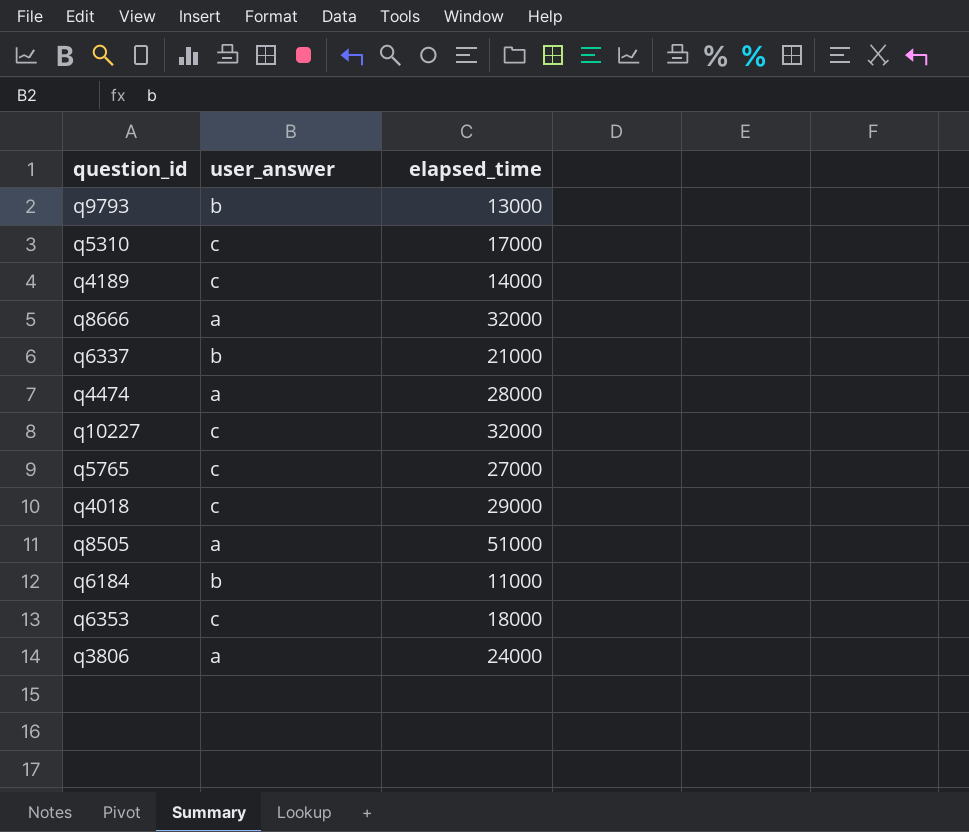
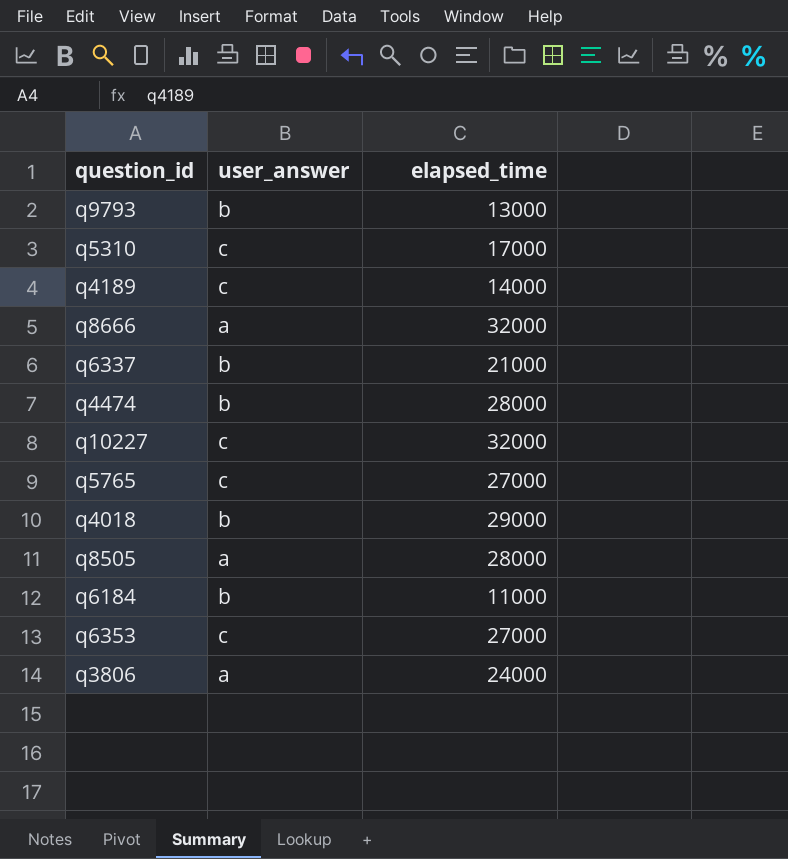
q4474 | user_answer: a -> b
q4018 | user_answer: c -> b
q8505 | elapsed_time: 51000 -> 28000
q6353 | elapsed_time: 18000 -> 27000

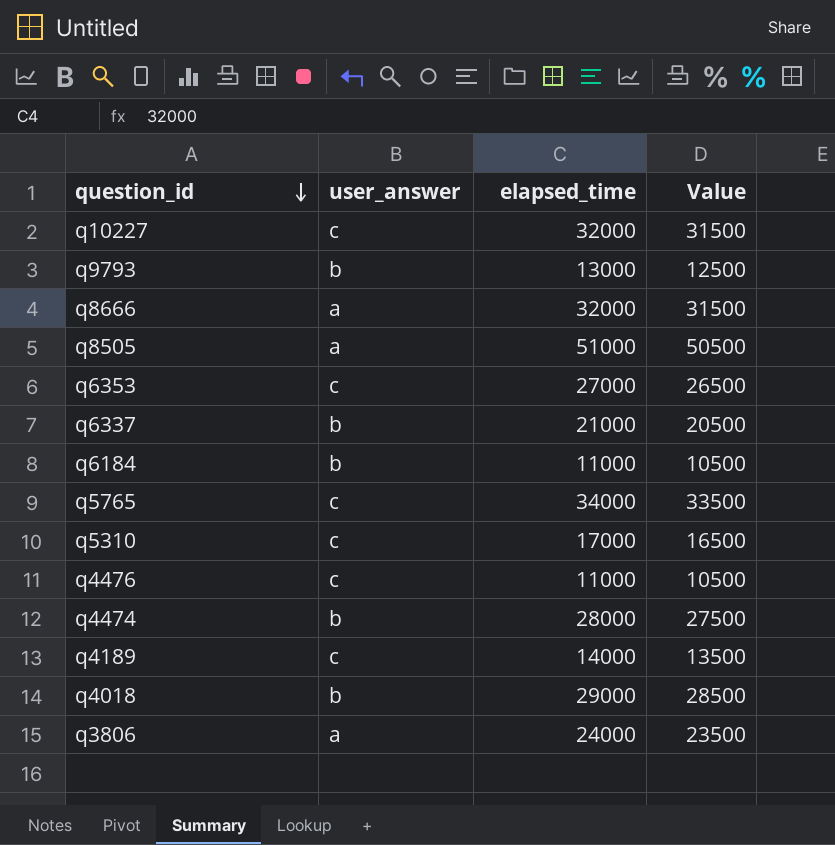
row order: none -> question_id descending
column Value | formula: none -> [elapsed_time] - 500
q8505 | elapsed_time: 28000 -> 51000
q5765 | elapsed_time: 27000 -> 34000
row q4476: none -> c | 11000 | 10500

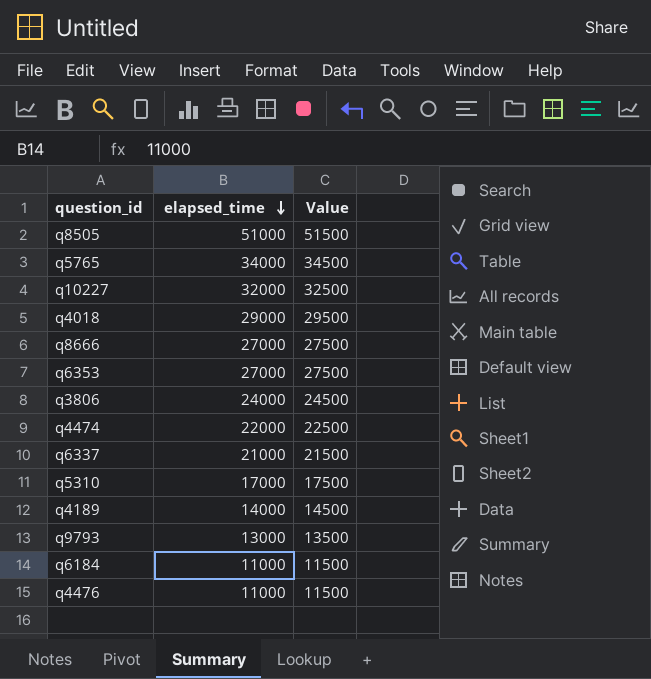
row order: question_id descending -> elapsed_time descending
column user_answer | position: 2 -> none
column Value | formula: [elapsed_time] - 500 -> [elapsed_time] + 500
q8666 | elapsed_time: 32000 -> 27000
q4474 | elapsed_time: 28000 -> 22000

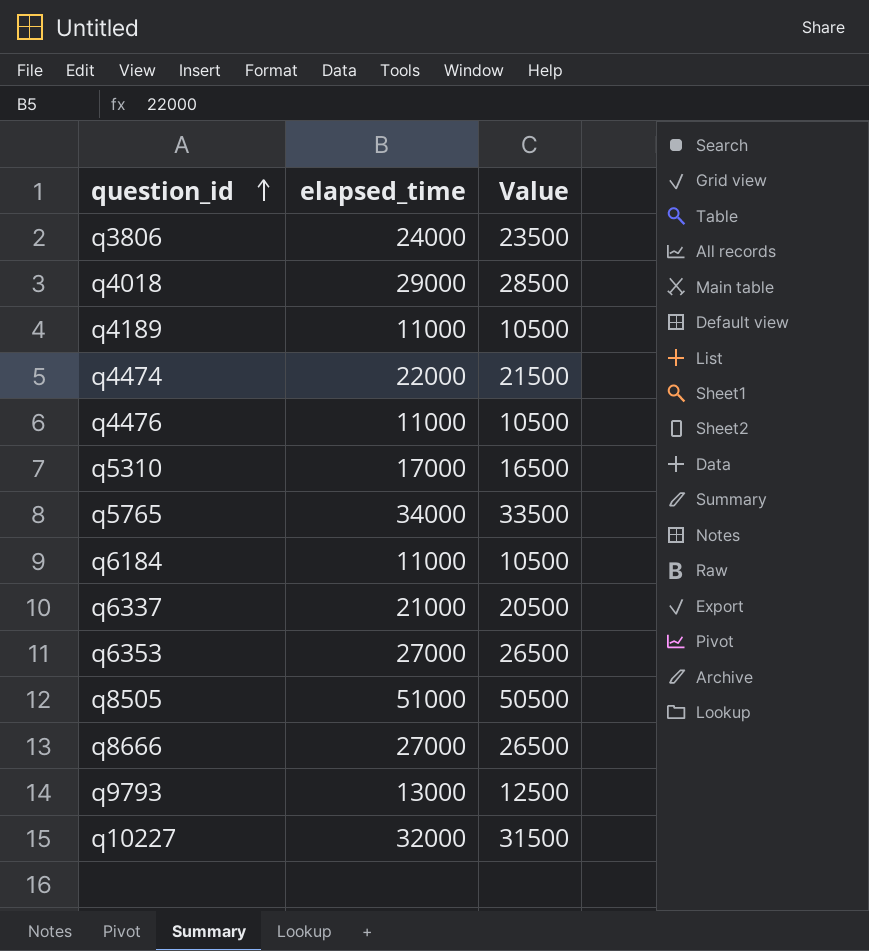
row order: elapsed_time descending -> question_id ascending
column Value | formula: [elapsed_time] + 500 -> [elapsed_time] - 500
q4189 | elapsed_time: 14000 -> 11000

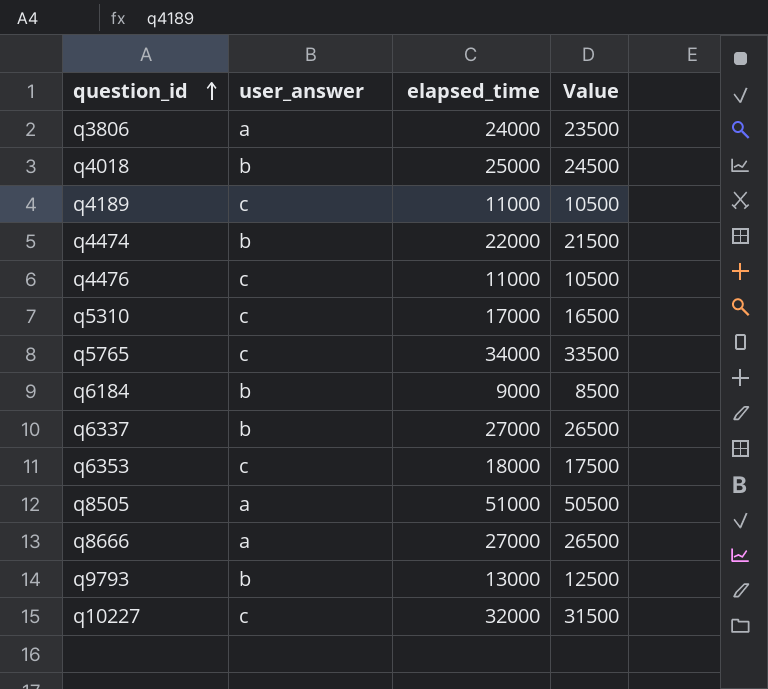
column user_answer | position: none -> 2
q4018 | elapsed_time: 29000 -> 25000
q4018 | Value: 28500 -> 24500
q6184 | elapsed_time: 11000 -> 9000
q6184 | Value: 10500 -> 8500
q6337 | elapsed_time: 21000 -> 27000
q6337 | Value: 20500 -> 26500
q6353 | elapsed_time: 27000 -> 18000
q6353 | Value: 26500 -> 17500

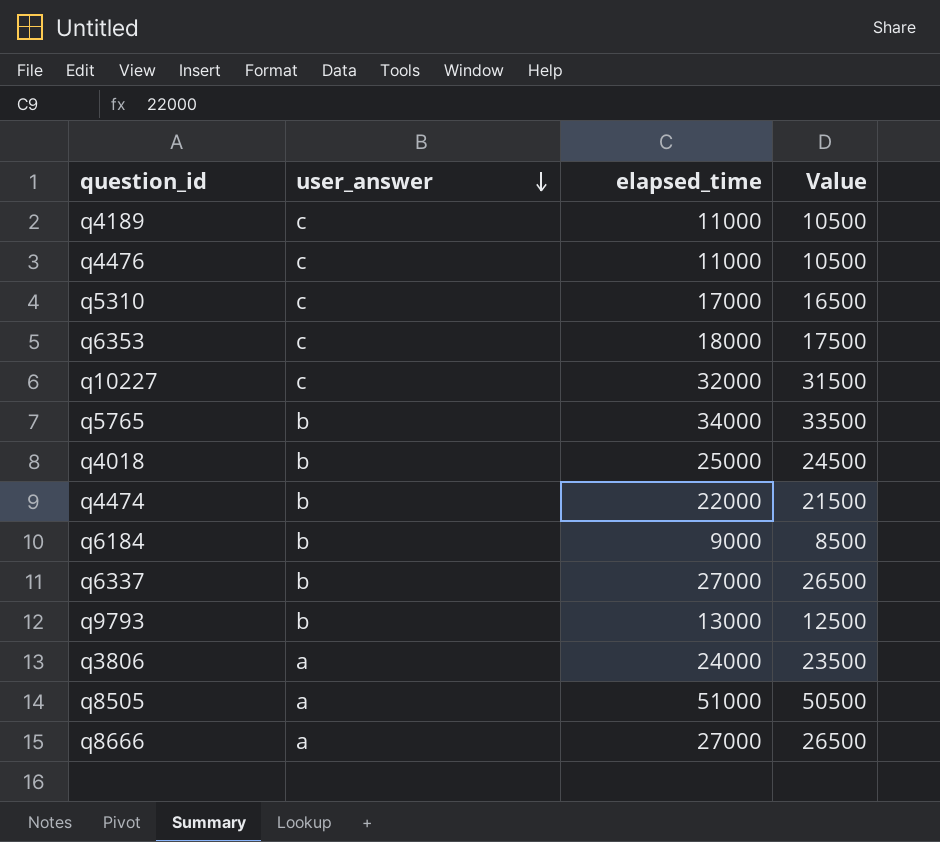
row order: question_id ascending -> user_answer descending
q5765 | user_answer: c -> b

